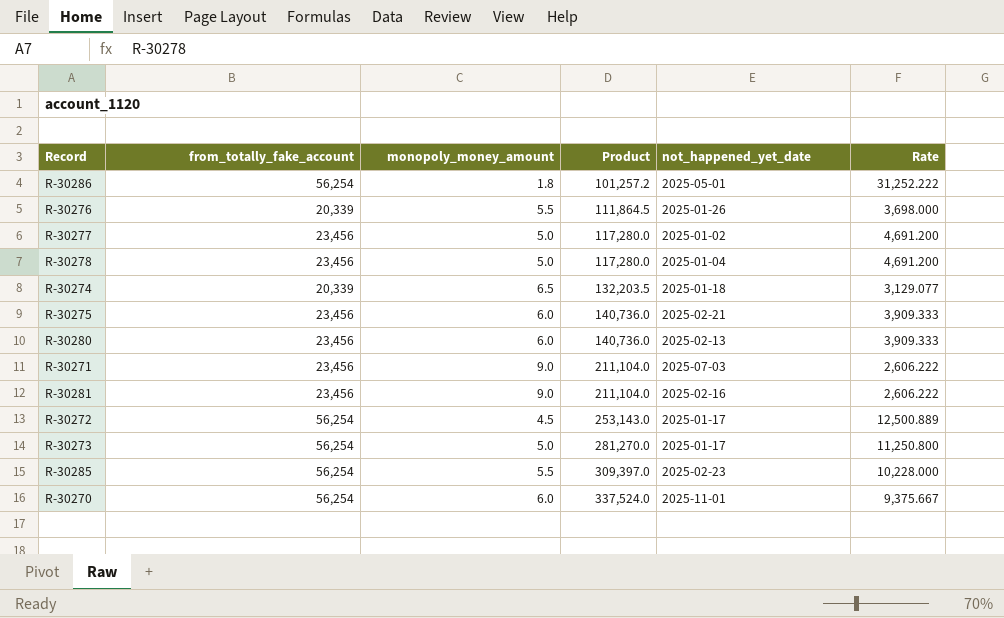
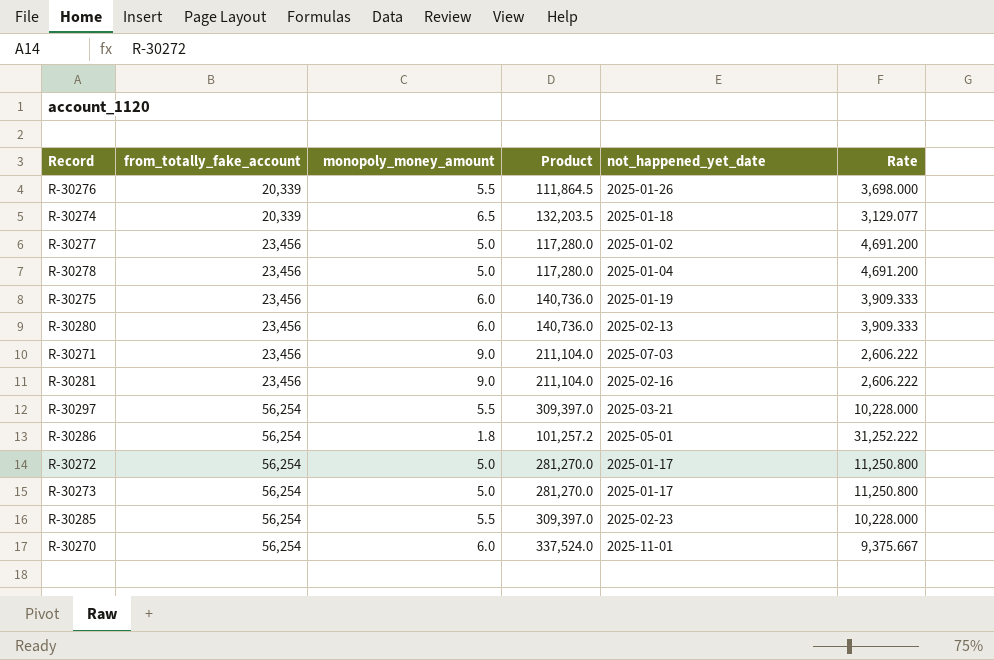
row order: Product ascending -> from_totally_fake_account ascending
R-30275 | not_happened_yet_date: 2025-02-21 -> 2025-01-19
row R-30297: none -> 56,254 | 5.5 | 309,397.0 | 2025-03-21 | 10,228.000
R-30272 | monopoly_money_amount: 4.5 -> 5.0
R-30272 | Product: 253,143.0 -> 281,270.0
R-30272 | Rate: 12,500.889 -> 11,250.800

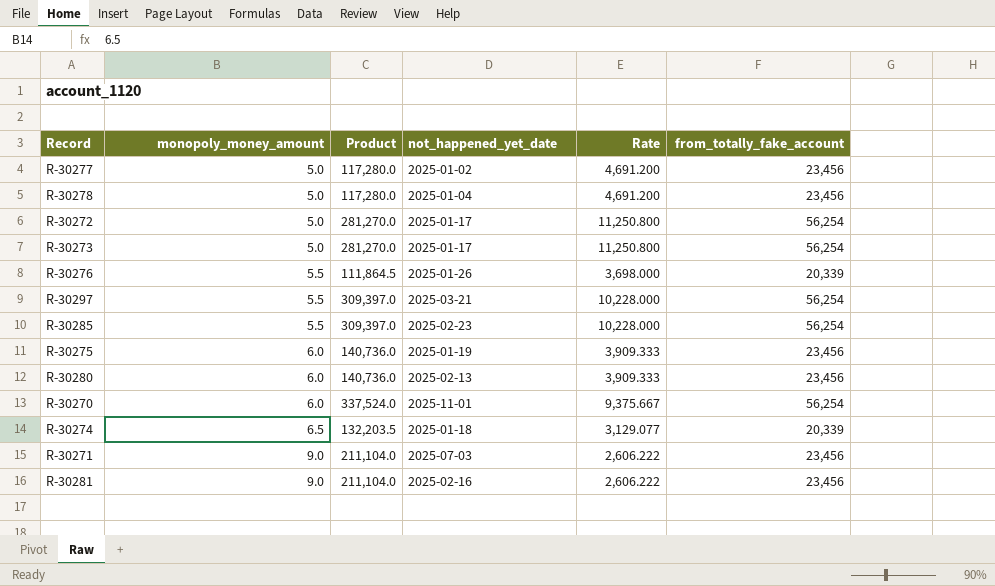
row order: from_totally_fake_account ascending -> monopoly_money_amount ascending
column from_totally_fake_account | position: 2 -> 6
row R-30286: 56,254 | 1.8 | 101,257.2 | 2025-05-01 | 31,252.222 -> none

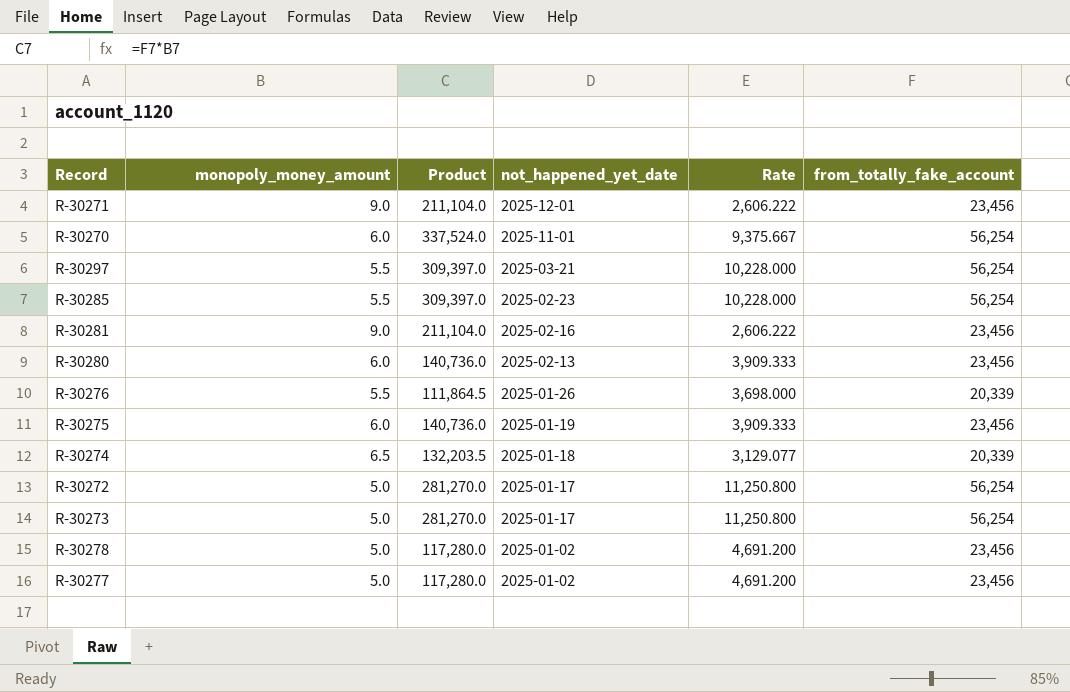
row order: monopoly_money_amount ascending -> not_happened_yet_date descending
R-30271 | not_happened_yet_date: 2025-07-03 -> 2025-12-01
R-30278 | not_happened_yet_date: 2025-01-04 -> 2025-01-02

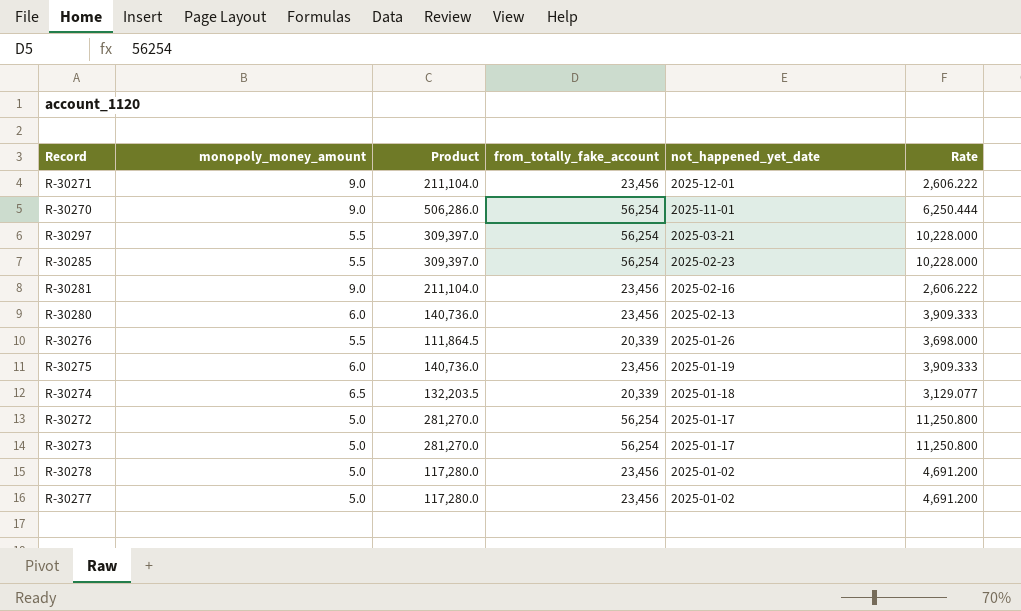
column from_totally_fake_account | position: 6 -> 4
R-30270 | monopoly_money_amount: 6.0 -> 9.0
R-30270 | Product: 337,524.0 -> 506,286.0
R-30270 | Rate: 9,375.667 -> 6,250.444

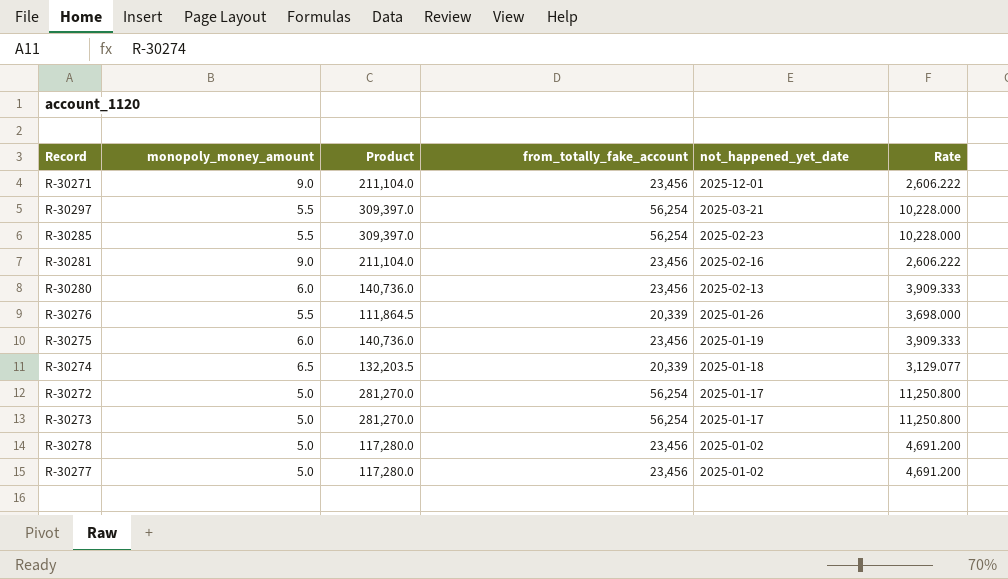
row R-30270: 9.0 | 506,286.0 | 56,254 | 2025-11-01 | 6,250.444 -> none

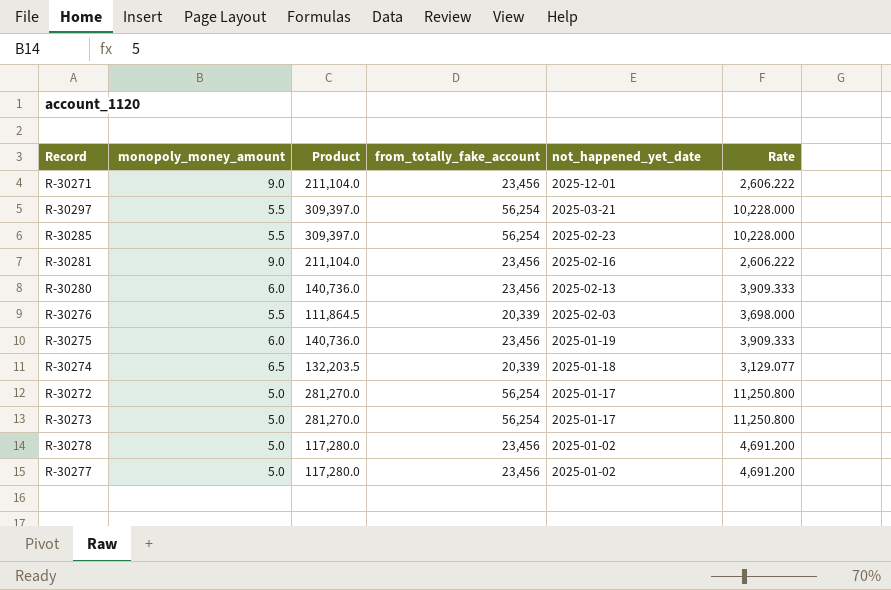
R-30276 | not_happened_yet_date: 2025-01-26 -> 2025-02-03

